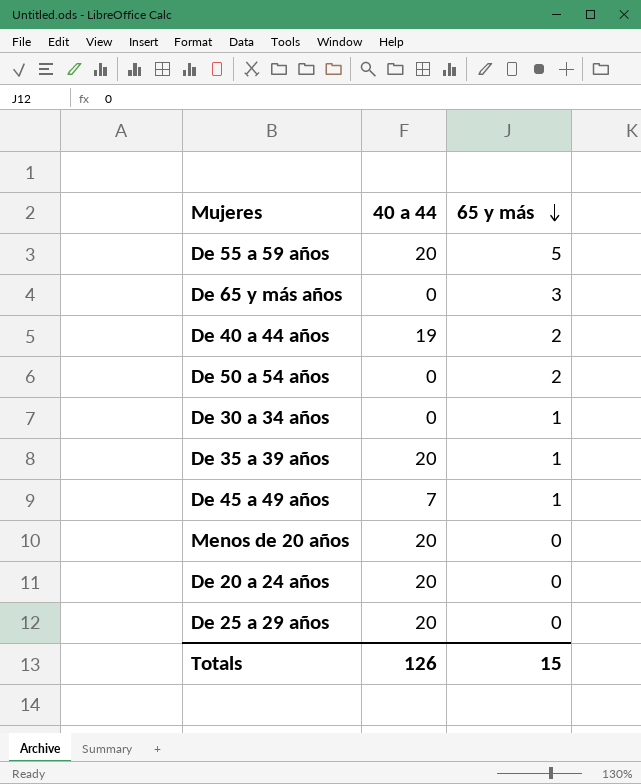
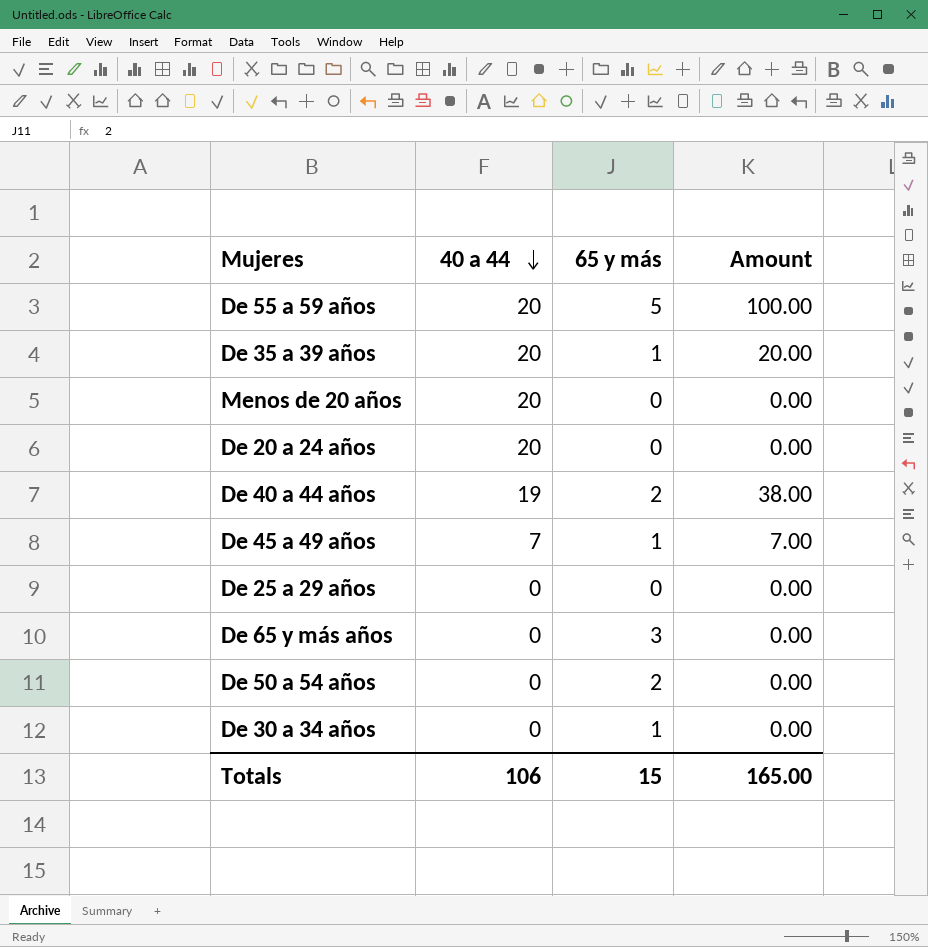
row order: 65 y más descending -> 40 a 44 descending
column Amount | formula: none -> [40 a 44] * [65 y más]
De 25 a 29 años | 40 a 44: 20 -> 0
Totals | 40 a 44: 126 -> 106

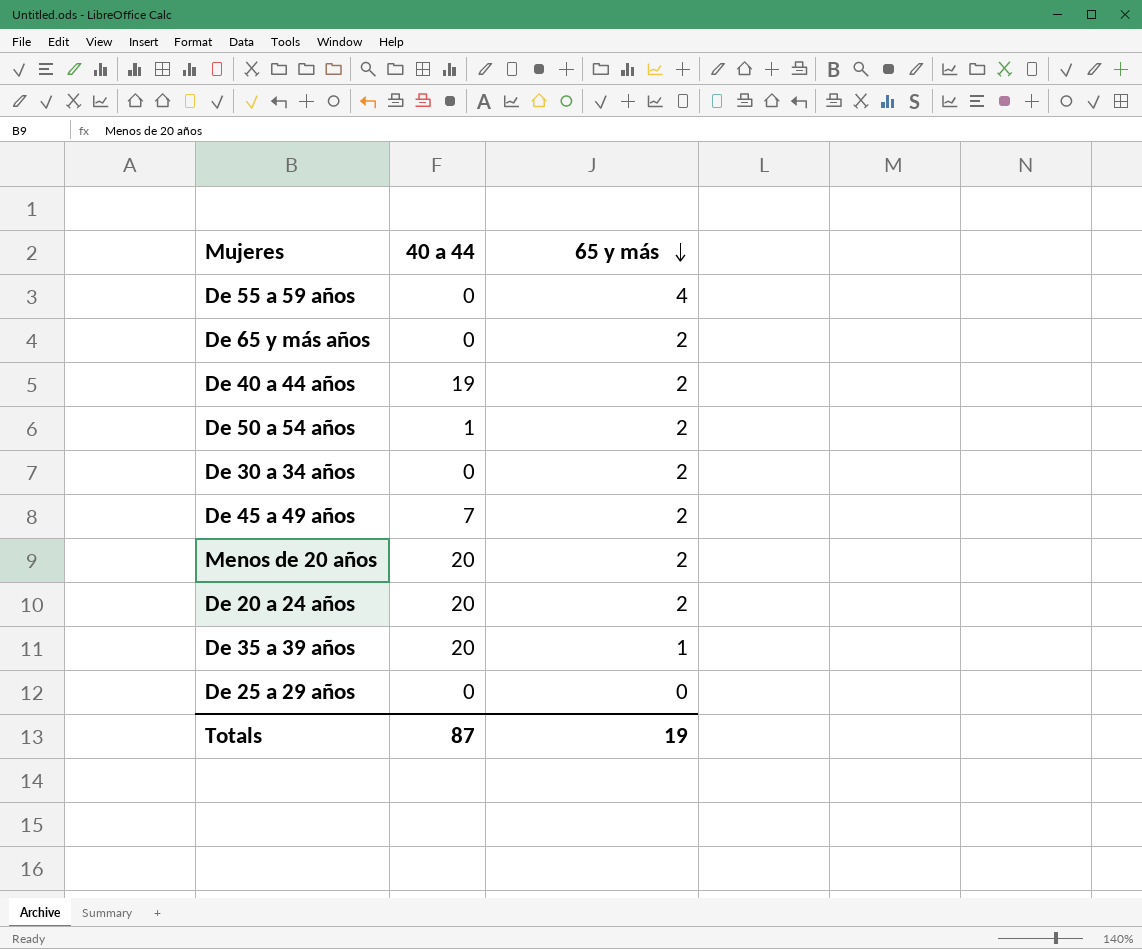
row order: 40 a 44 descending -> 65 y más descending
column Amount | formula: [40 a 44] * [65 y más] -> none
De 55 a 59 años | 40 a 44: 20 -> 0
De 55 a 59 años | 65 y más: 5 -> 4
De 65 y más años | 65 y más: 3 -> 2
De 50 a 54 años | 40 a 44: 0 -> 1
De 30 a 34 años | 65 y más: 1 -> 2
De 45 a 49 años | 65 y más: 1 -> 2
Menos de 20 años | 65 y más: 0 -> 2
De 20 a 24 años | 65 y más: 0 -> 2
Totals | 40 a 44: 106 -> 87
Totals | 65 y más: 15 -> 19

